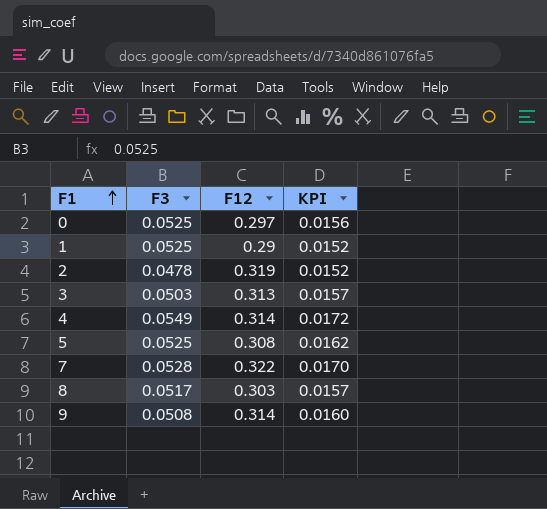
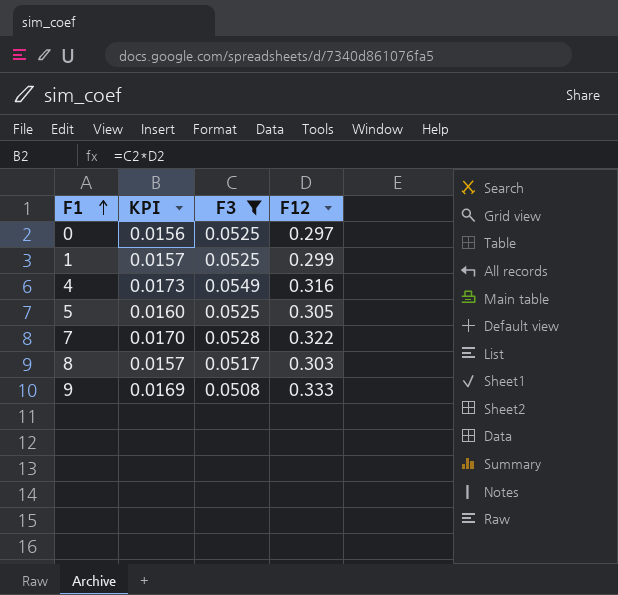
filter: none -> F3 >= 0.0508
column KPI | position: 4 -> 2
1 | KPI: 0.0152 -> 0.0157
1 | F12: 0.29 -> 0.299
4 | KPI: 0.0172 -> 0.0173
4 | F12: 0.314 -> 0.316
5 | KPI: 0.0162 -> 0.0160
5 | F12: 0.308 -> 0.305
9 | KPI: 0.0160 -> 0.0169
9 | F12: 0.314 -> 0.333

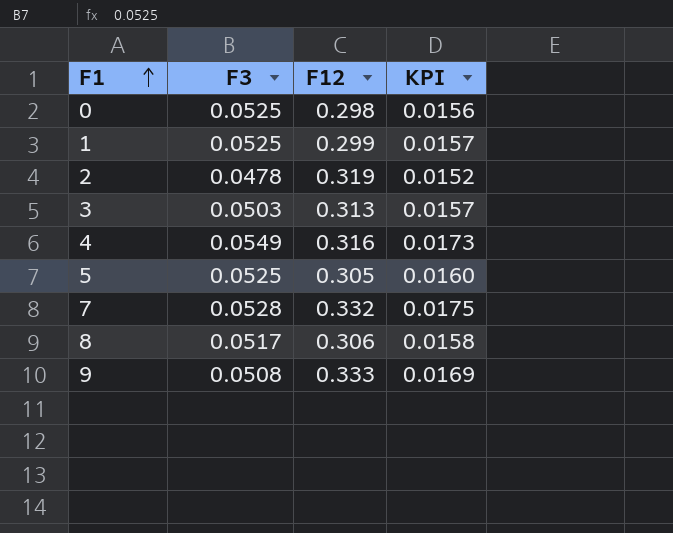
filter: F3 >= 0.0508 -> none
column KPI | position: 2 -> 4
0 | F12: 0.297 -> 0.298
7 | F12: 0.322 -> 0.332
7 | KPI: 0.0170 -> 0.0175
8 | F12: 0.303 -> 0.306
8 | KPI: 0.0157 -> 0.0158

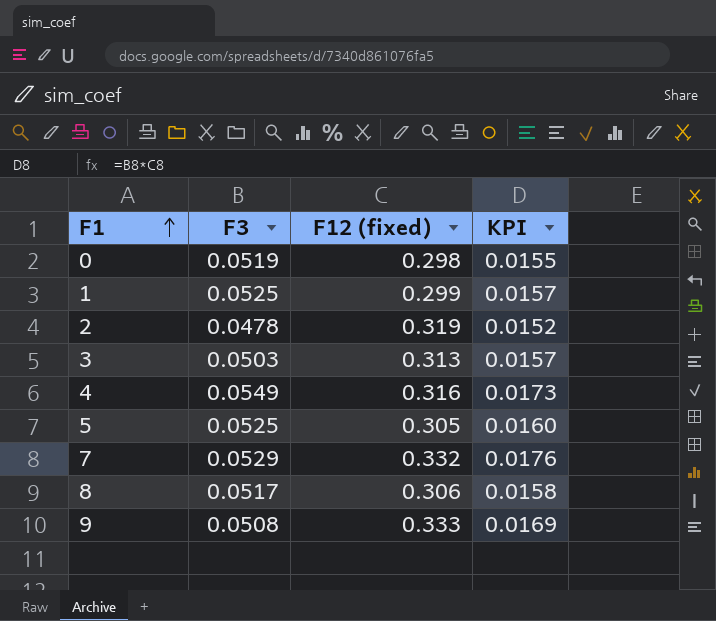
column name: F12 -> F12 (fixed)
0 | F3: 0.0525 -> 0.0519
0 | KPI: 0.0156 -> 0.0155
7 | F3: 0.0528 -> 0.0529
7 | KPI: 0.0175 -> 0.0176

